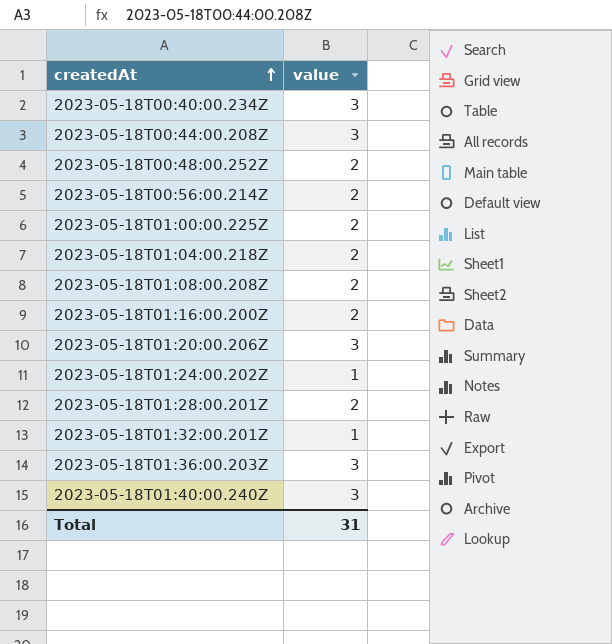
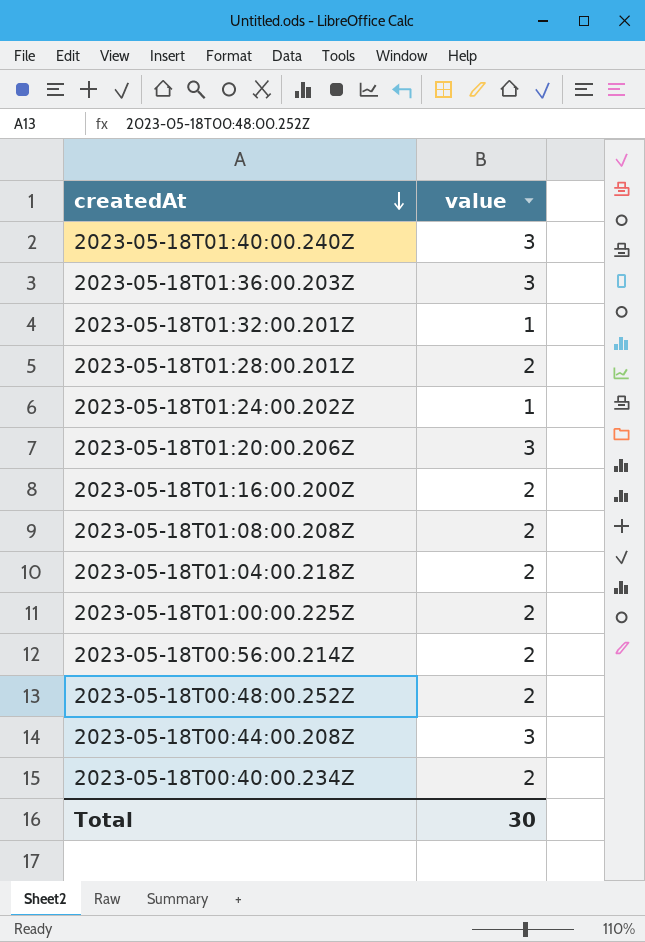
row order: createdAt ascending -> createdAt descending
2023-05-18T00:40:00.234Z | value: 3 -> 2
Total | value: 31 -> 30

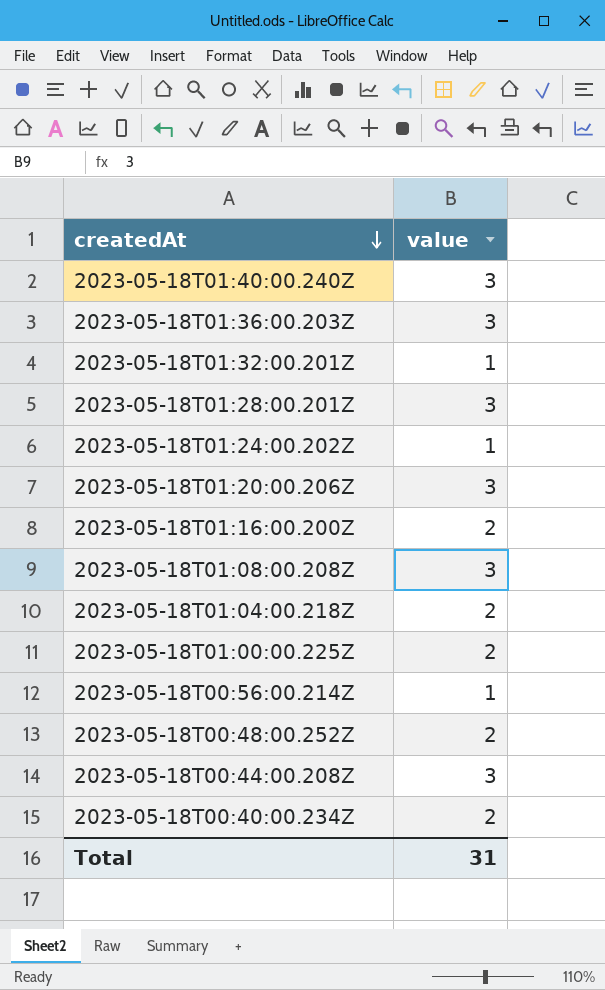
2023-05-18T01:28:00.201Z | value: 2 -> 3
2023-05-18T01:08:00.208Z | value: 2 -> 3
2023-05-18T00:56:00.214Z | value: 2 -> 1
Total | value: 30 -> 31

